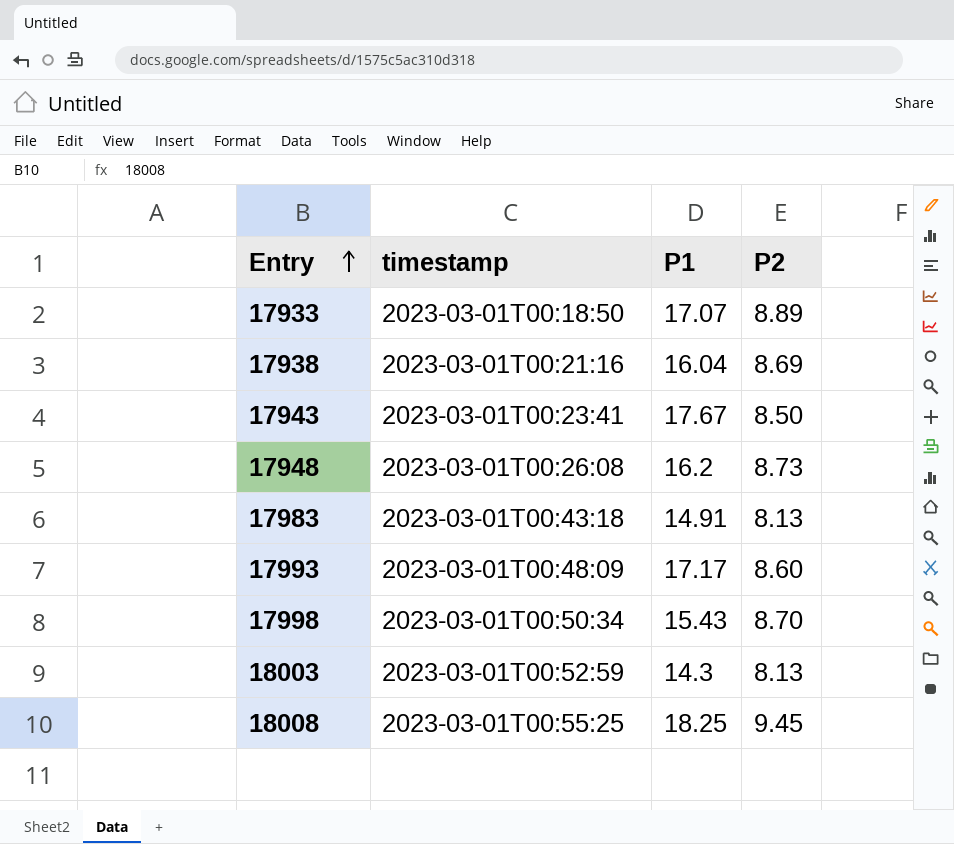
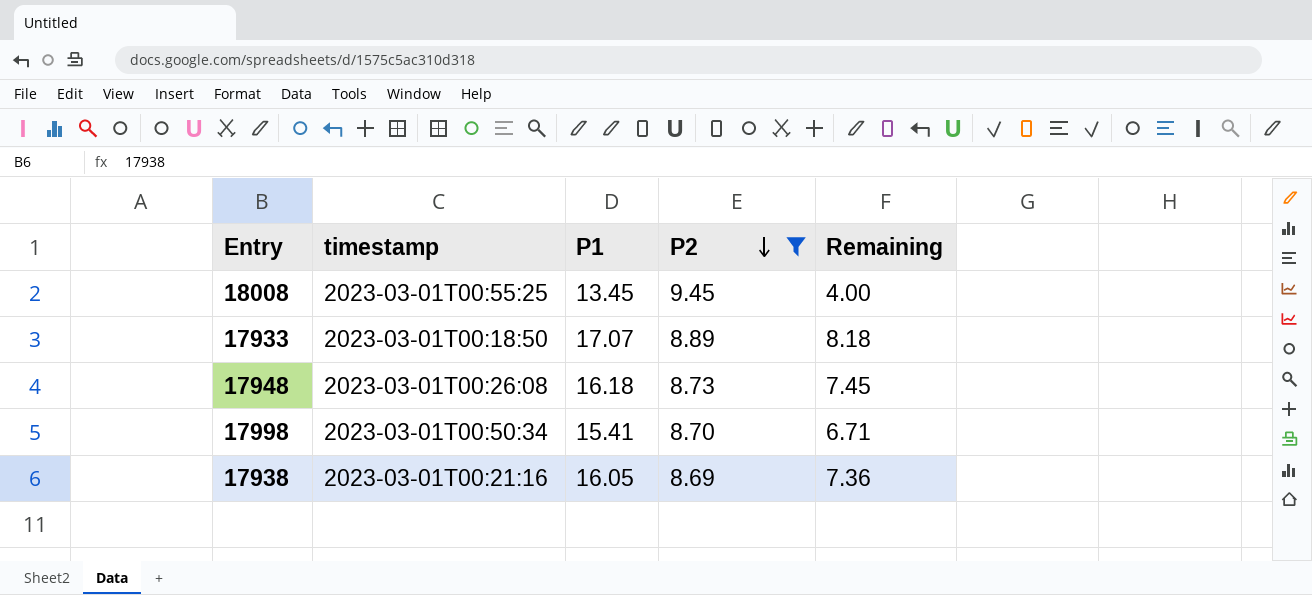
filter: none -> P2 >= 8.69
row order: Entry ascending -> P2 descending
column Remaining | formula: none -> [P1] - [P2]
18008 | P1: 18.25 -> 13.45
17948 | P1: 16.2 -> 16.18
17998 | P1: 15.43 -> 15.41
17938 | P1: 16.04 -> 16.05

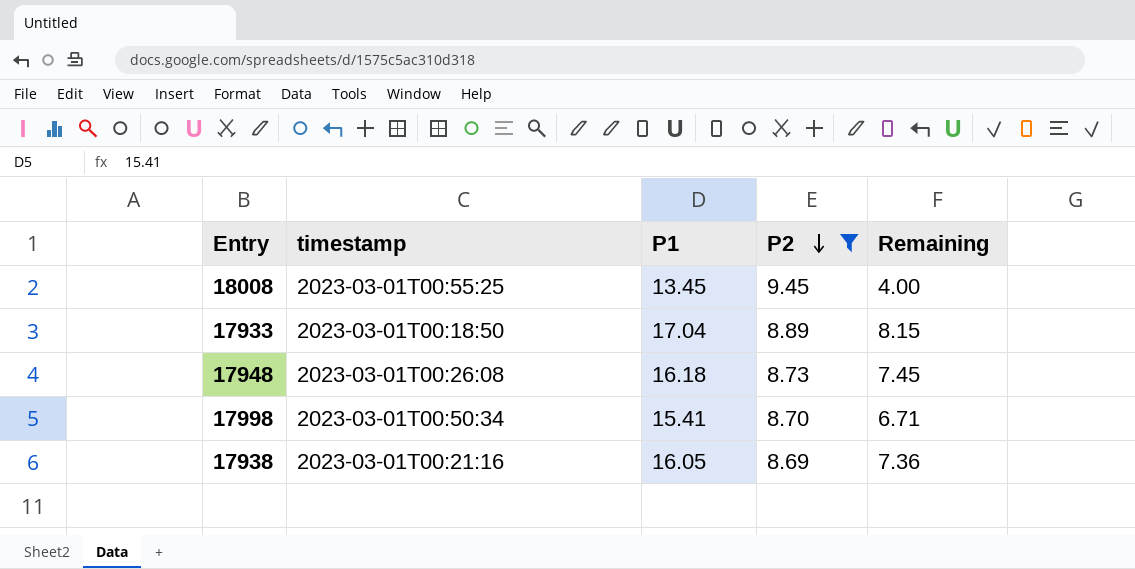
17933 | P1: 17.07 -> 17.04
17933 | Remaining: 8.18 -> 8.15

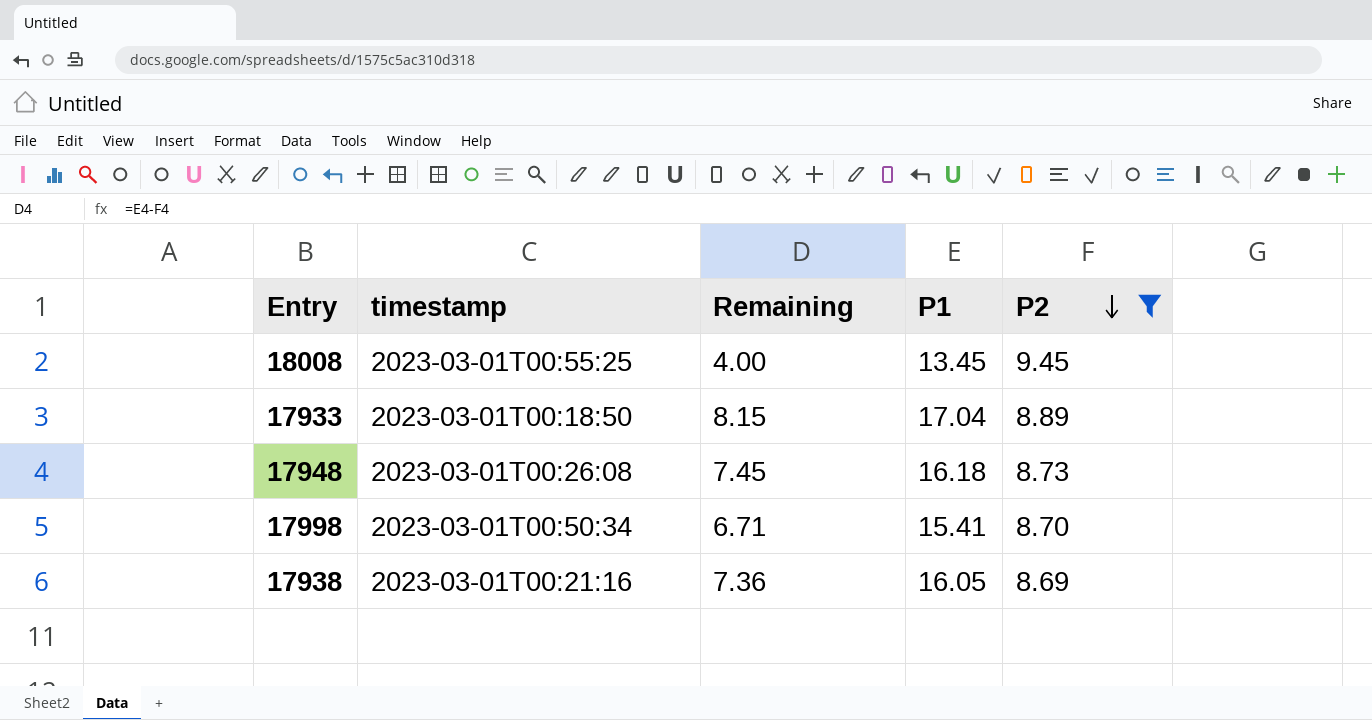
column Remaining | position: 5 -> 3

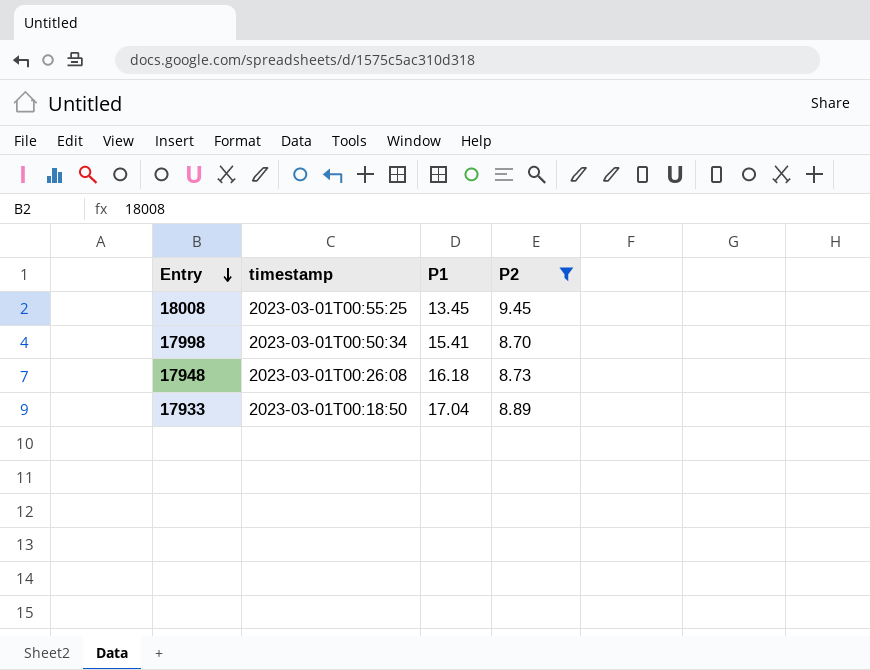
row order: P2 descending -> Entry descending
column Remaining | formula: [P1] - [P2] -> none
row 17938: 2023-03-01T00:21:16 | 7.36 | 16.05 | 8.69 -> none

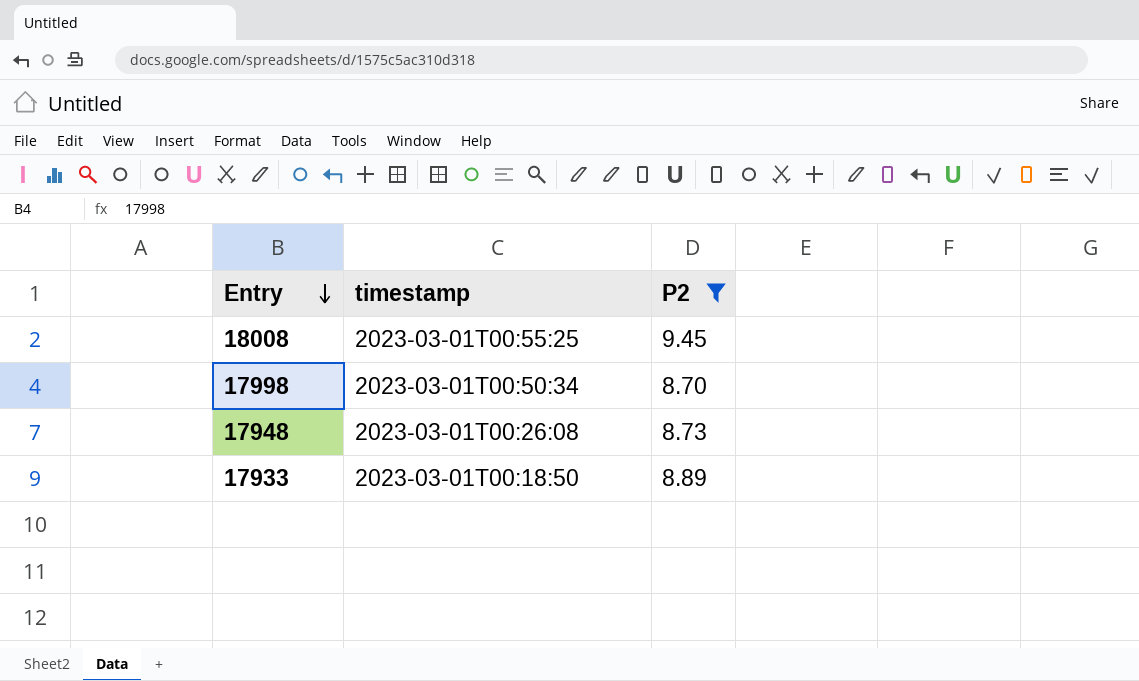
column P1 | position: 3 -> none

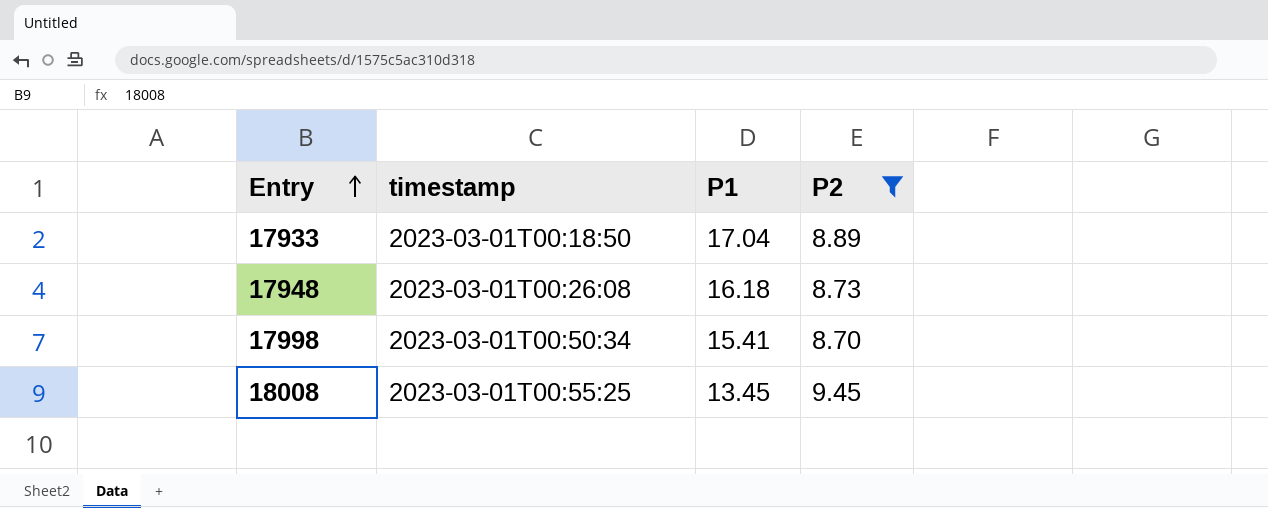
row order: Entry descending -> Entry ascending
column P1 | position: none -> 3

